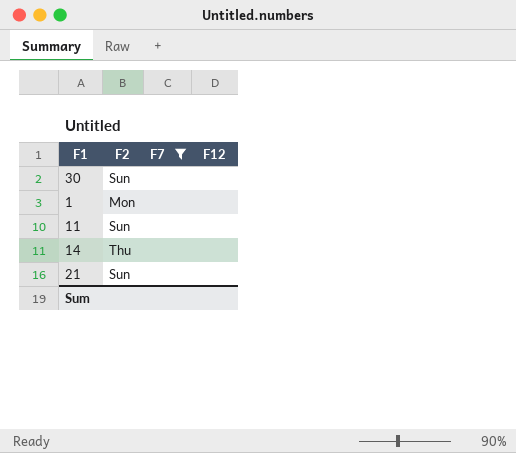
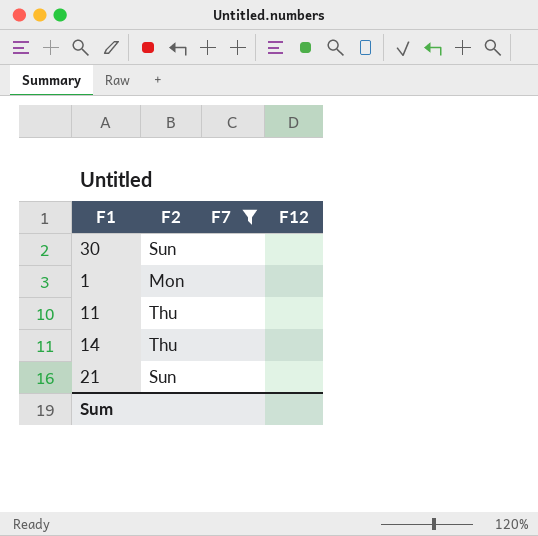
11 | F2: Sun -> Thu

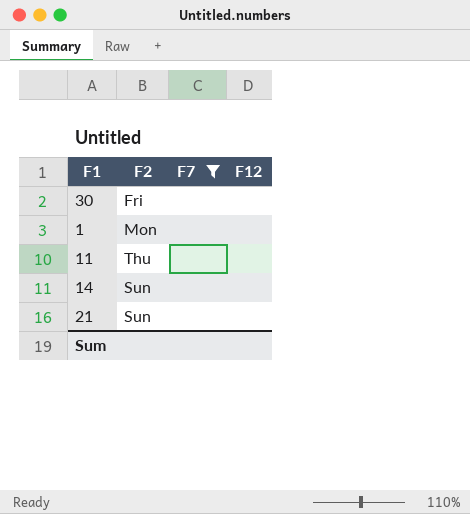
30 | F2: Sun -> Fri
14 | F2: Thu -> Sun

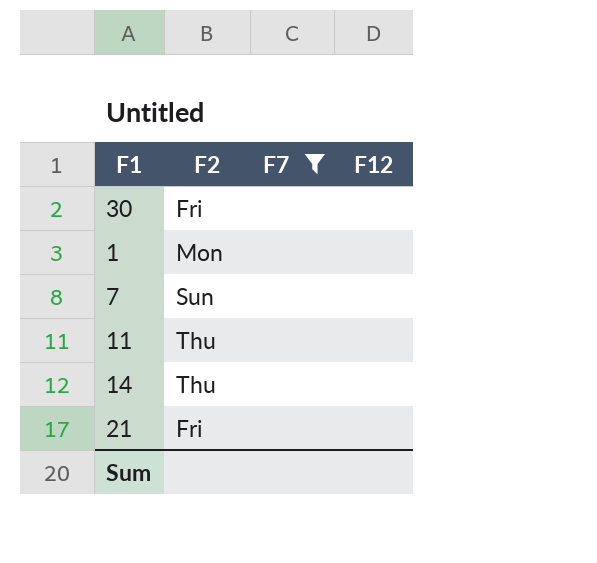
row 7: none -> Sun | none | none
14 | F2: Sun -> Thu
21 | F2: Sun -> Fri

